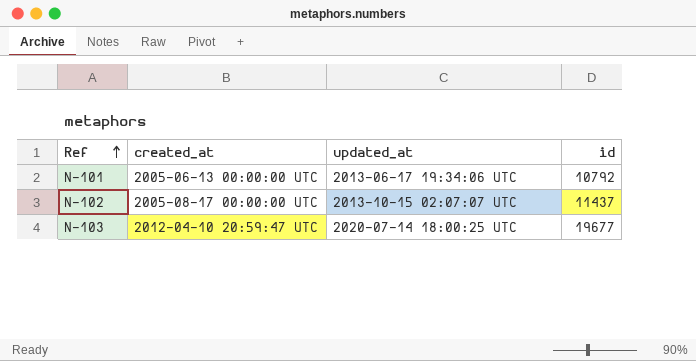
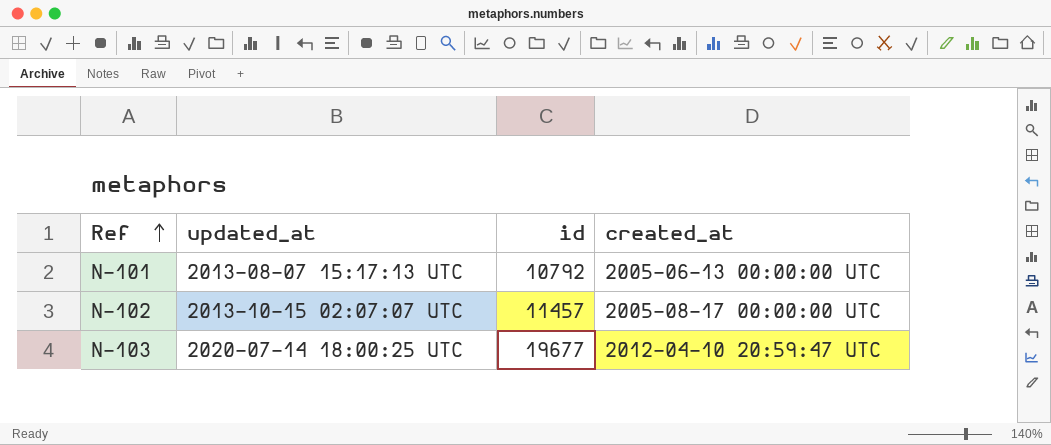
column created_at | position: 2 -> 4
N-101 | updated_at: 2013-06-17 19:34:06 UTC -> 2013-08-07 15:17:13 UTC
N-102 | id: 11437 -> 11457

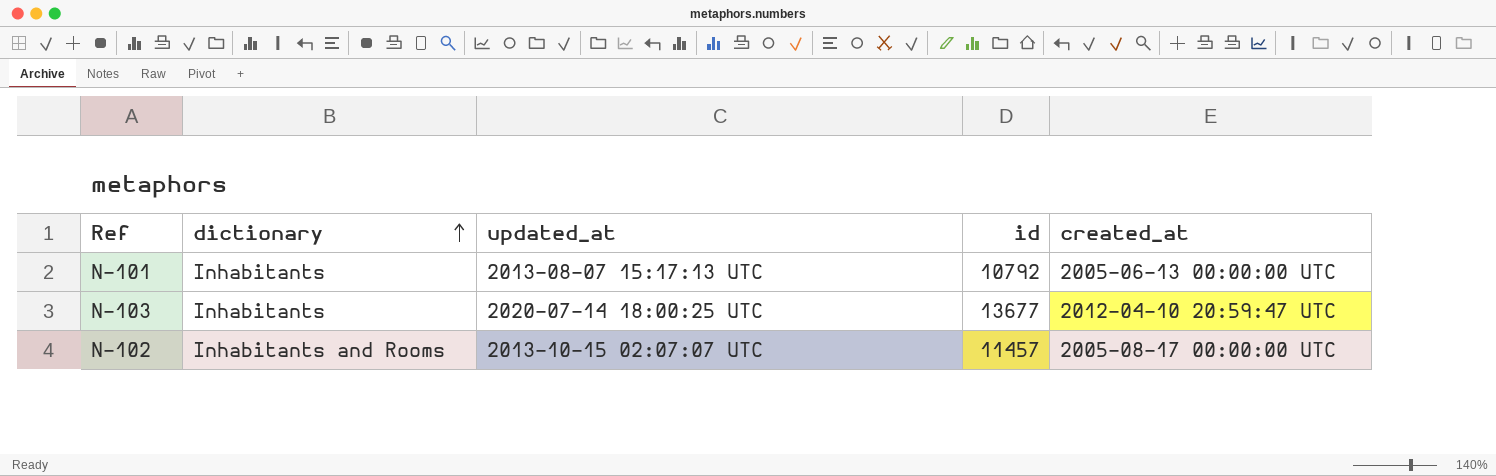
row order: Ref ascending -> dictionary ascending
column dictionary | position: none -> 2
N-103 | id: 19677 -> 13677

